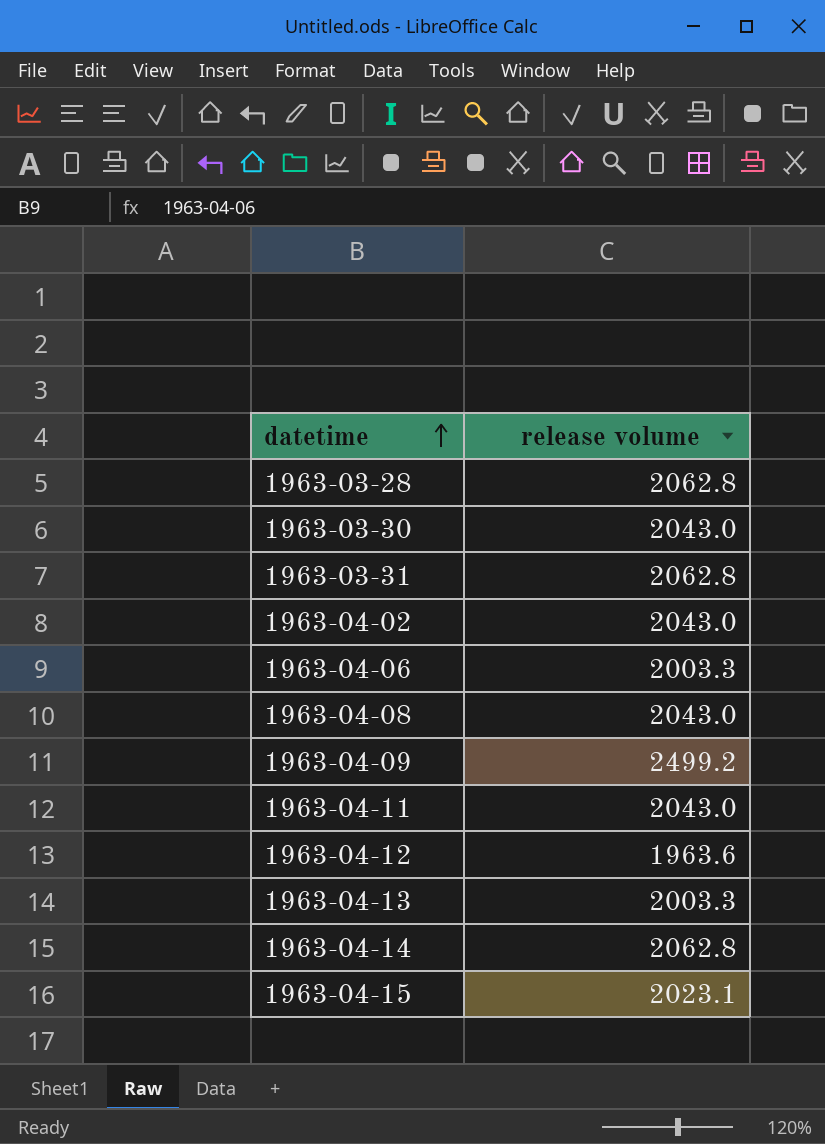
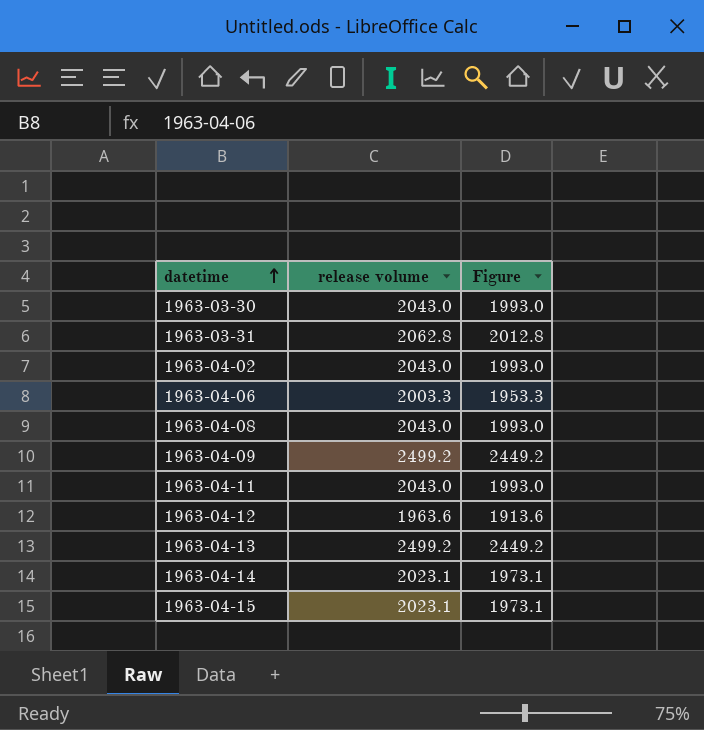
column Figure | formula: none -> [release volume] - 50
row 1963-03-28: 2062.8 -> none
1963-04-13 | release volume: 2003.3 -> 2499.2
1963-04-14 | release volume: 2062.8 -> 2023.1

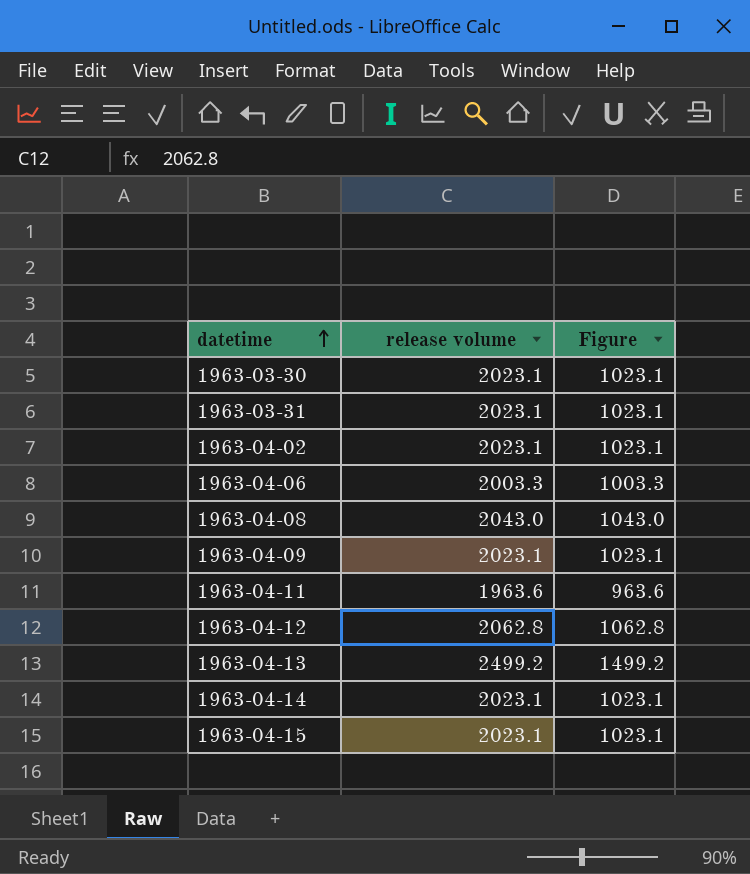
column Figure | formula: [release volume] - 50 -> [release volume] - 1000
1963-03-30 | release volume: 2043.0 -> 2023.1
1963-03-31 | release volume: 2062.8 -> 2023.1
1963-04-02 | release volume: 2043.0 -> 2023.1
1963-04-09 | release volume: 2499.2 -> 2023.1
1963-04-11 | release volume: 2043.0 -> 1963.6
1963-04-12 | release volume: 1963.6 -> 2062.8

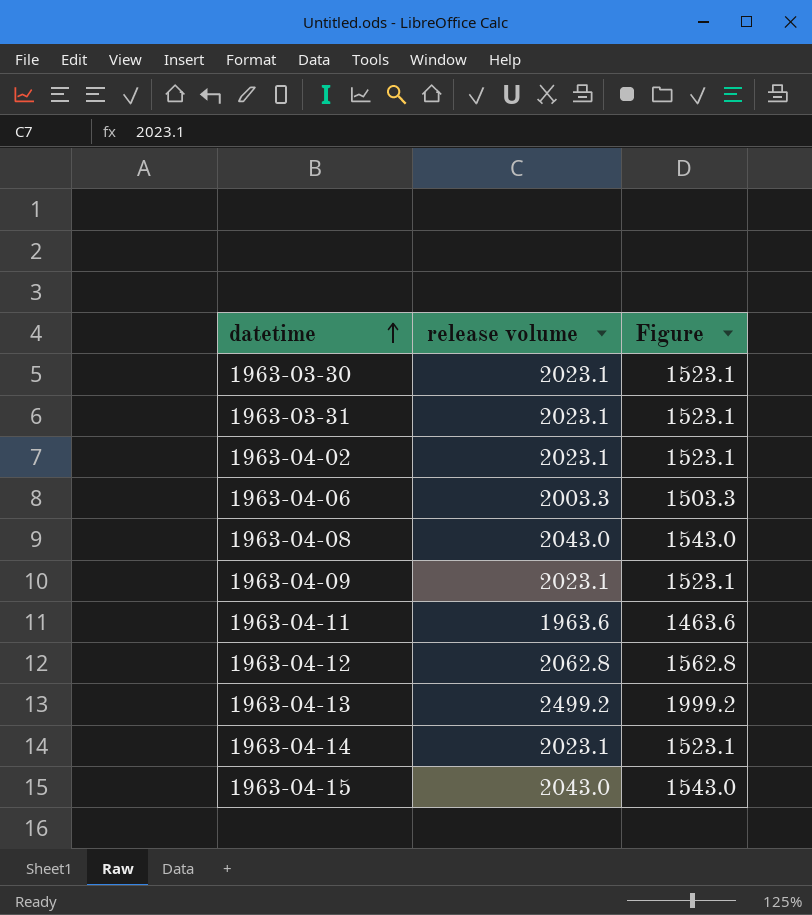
column Figure | formula: [release volume] - 1000 -> [release volume] - 500
1963-04-15 | release volume: 2023.1 -> 2043.0

